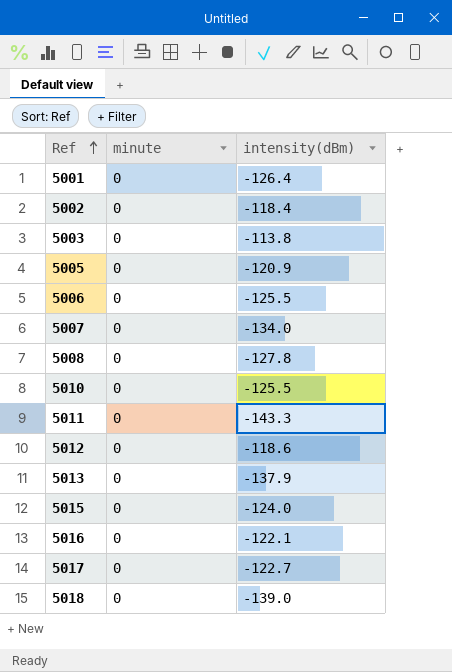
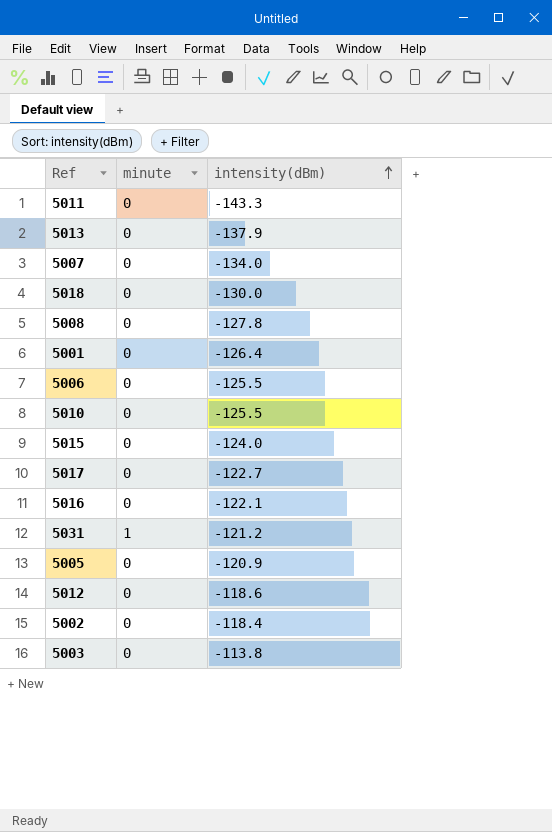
row order: Ref ascending -> intensity(dBm) ascending
5018 | intensity(dBm): -139.0 -> -130.0
row 5031: none -> 1 | -121.2

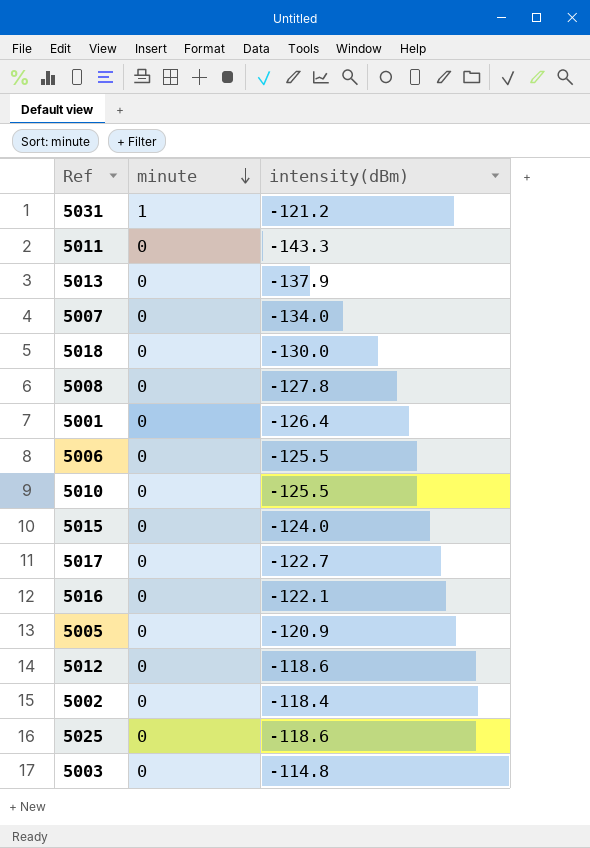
row order: intensity(dBm) ascending -> minute descending
row 5025: none -> 0 | -118.6
5003 | intensity(dBm): -113.8 -> -114.8

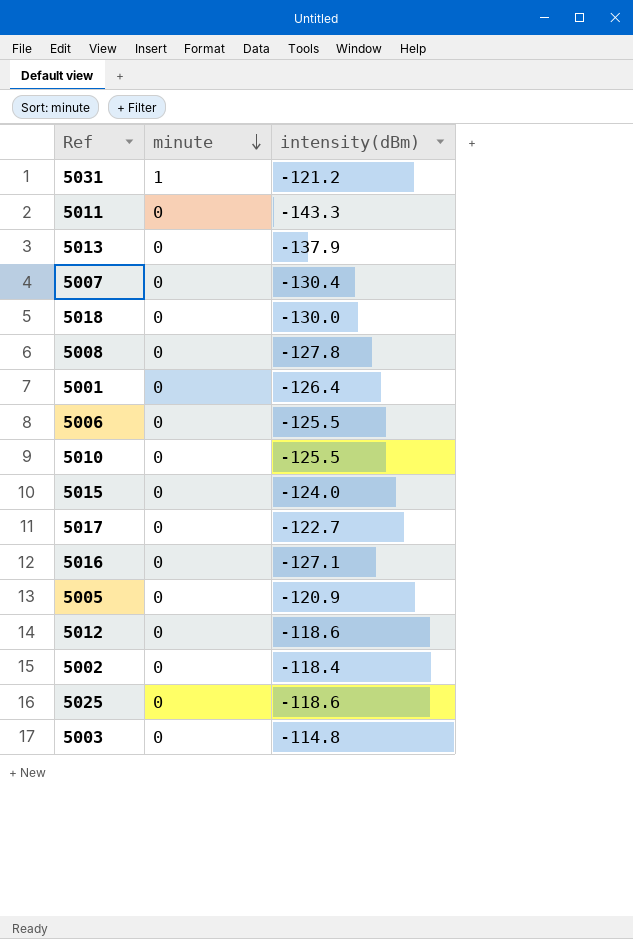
5007 | intensity(dBm): -134.0 -> -130.4
5016 | intensity(dBm): -122.1 -> -127.1

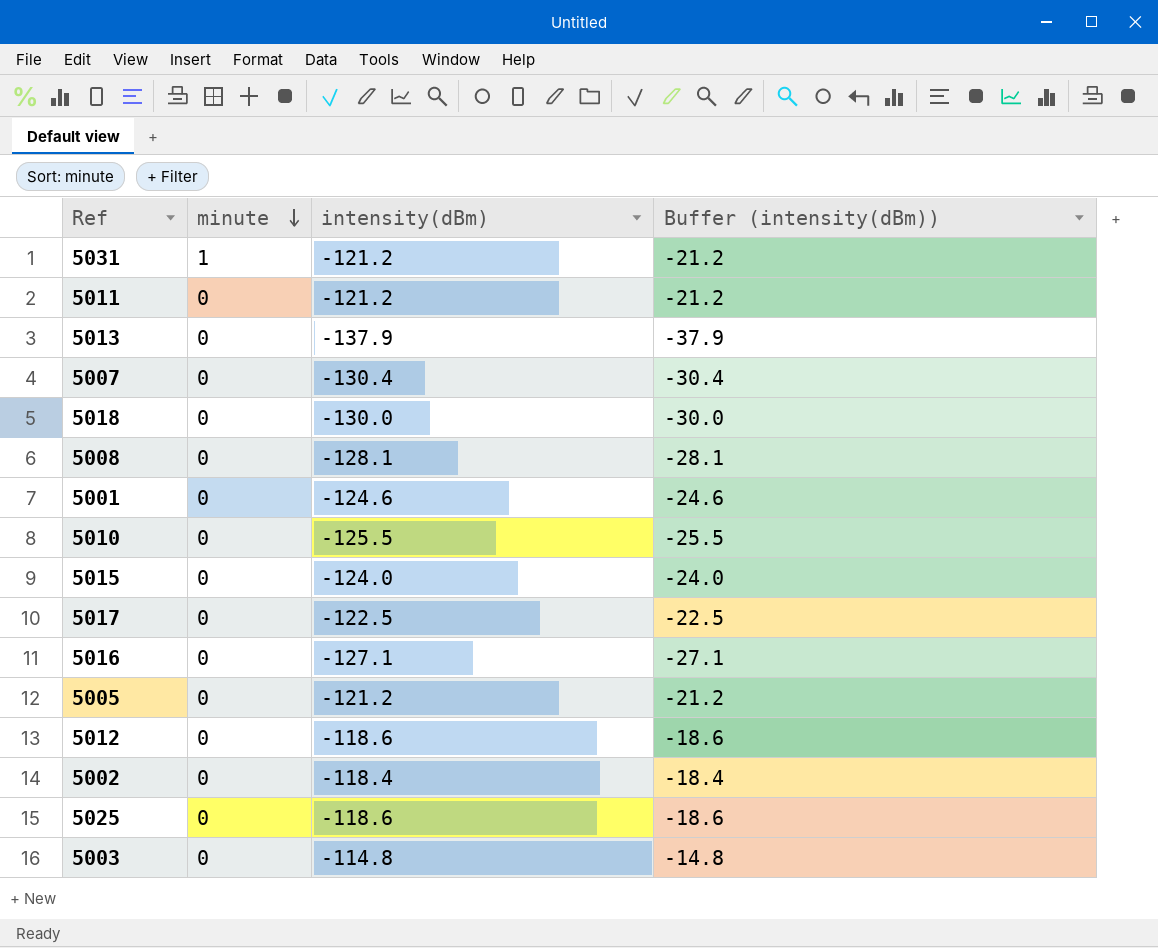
column Buffer (intensity(dBm)) | formula: none -> [intensity(dBm)] + 100
row 5006: 0 | -125.5 -> none
5011 | intensity(dBm): -143.3 -> -121.2
5008 | intensity(dBm): -127.8 -> -128.1
5001 | intensity(dBm): -126.4 -> -124.6
5017 | intensity(dBm): -122.7 -> -122.5
5005 | intensity(dBm): -120.9 -> -121.2

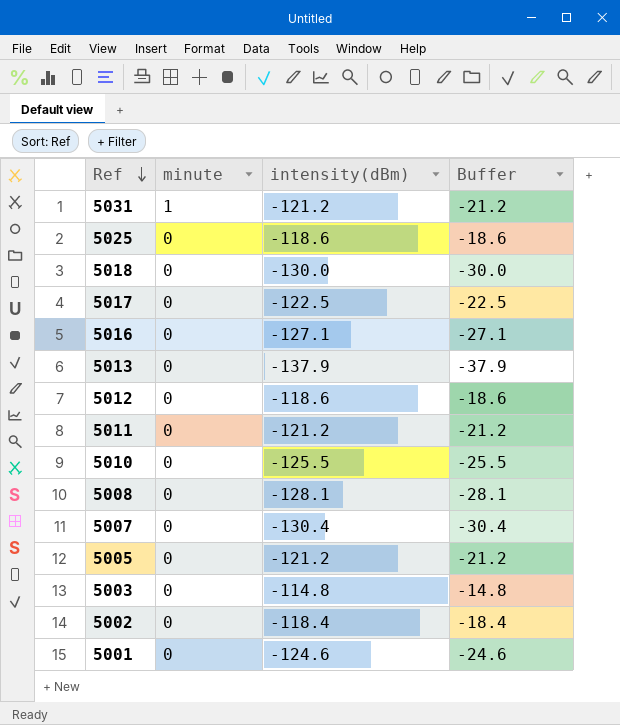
row order: minute descending -> Ref descending
column name: Buffer (intensity(dBm)) -> Buffer
row 5015: 0 | -124.0 | -24.0 -> none

